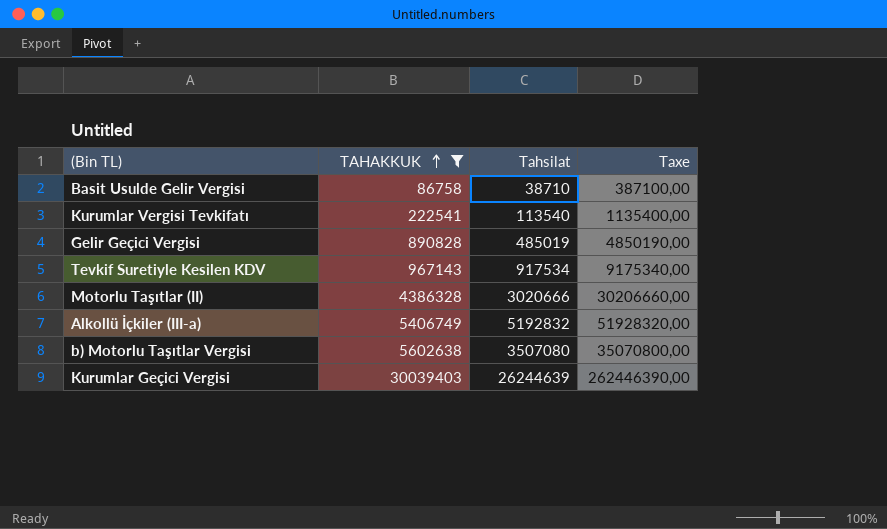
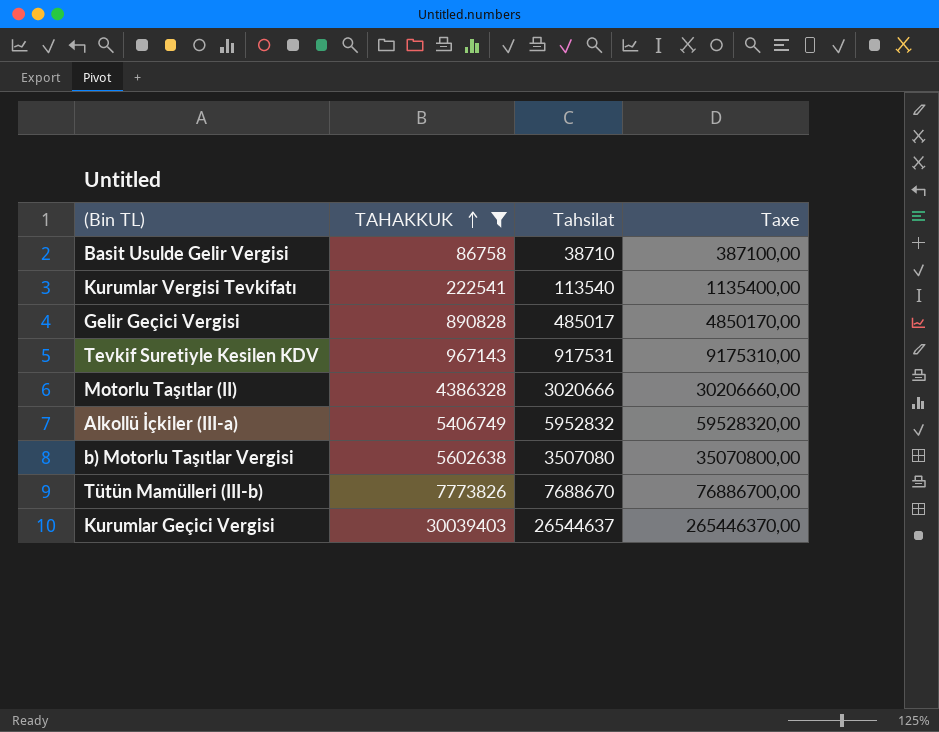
Gelir Geçici Vergisi | Tahsilat: 485019 -> 485017
Gelir Geçici Vergisi | Taxe: 4850190,00 -> 4850170,00
Tevkif Suretiyle Kesilen KDV | Tahsilat: 917534 -> 917531
Tevkif Suretiyle Kesilen KDV | Taxe: 9175340,00 -> 9175310,00
Alkollü İçkiler (III-a) | Tahsilat: 5192832 -> 5952832
Alkollü İçkiler (III-a) | Taxe: 51928320,00 -> 59528320,00
row Tütün Mamülleri (III-b): none -> 7773826 | 7688670 | 76886700,00
Kurumlar Geçici Vergisi | Tahsilat: 26244639 -> 26544637
Kurumlar Geçici Vergisi | Taxe: 262446390,00 -> 265446370,00

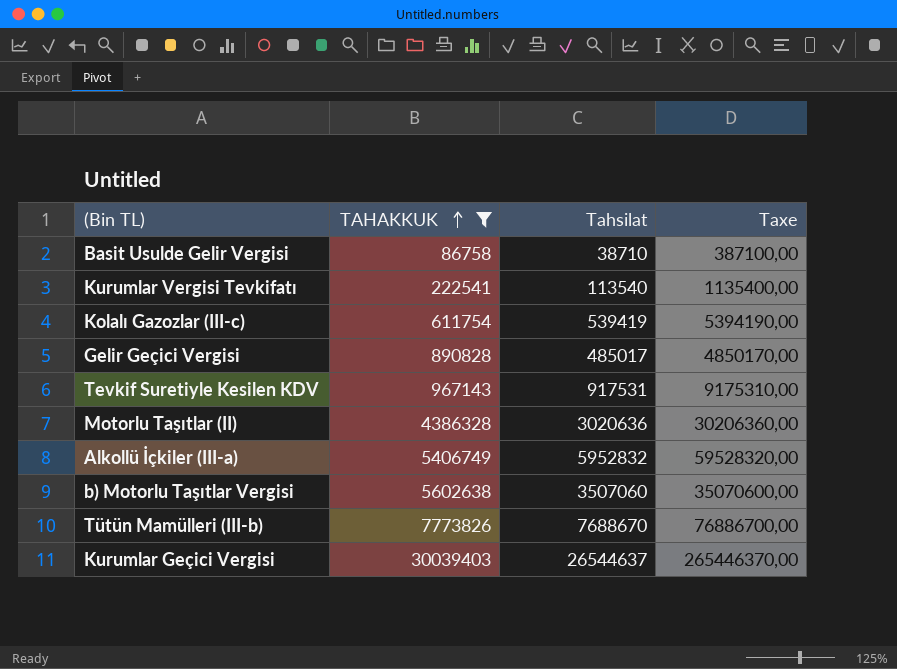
row Kolalı Gazozlar (III-c): none -> 611754 | 539419 | 5394190,00
Motorlu Taşıtlar (II) | Tahsilat: 3020666 -> 3020636
Motorlu Taşıtlar (II) | Taxe: 30206660,00 -> 30206360,00
b) Motorlu Taşıtlar Vergisi | Tahsilat: 3507080 -> 3507060
b) Motorlu Taşıtlar Vergisi | Taxe: 35070800,00 -> 35070600,00

